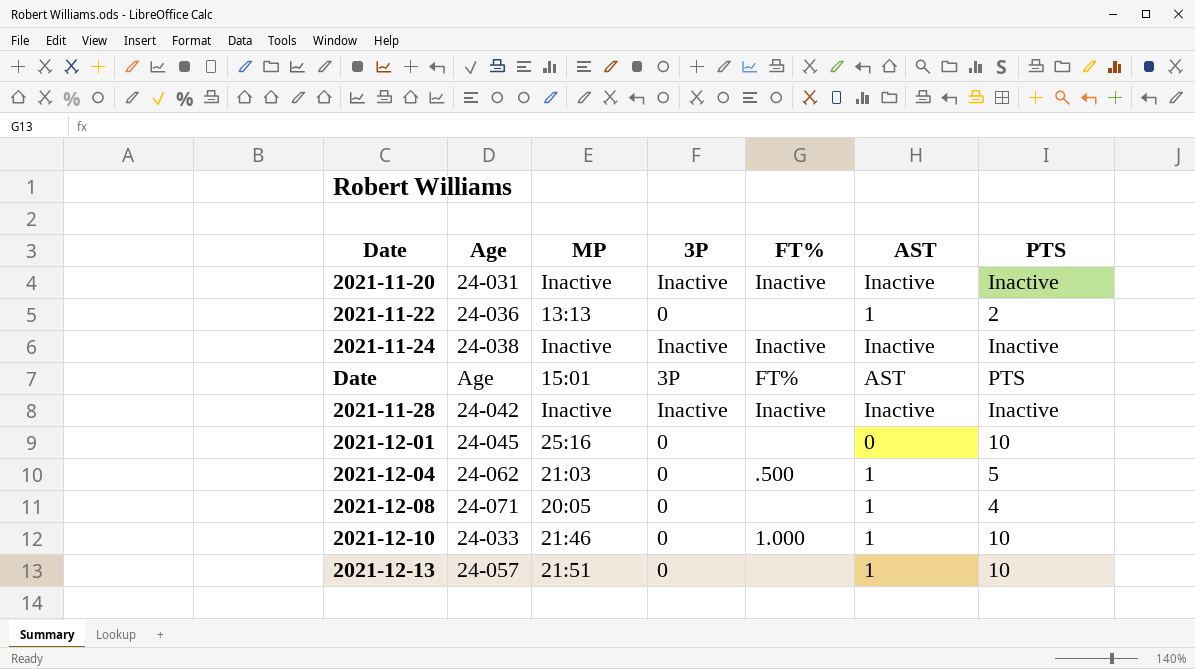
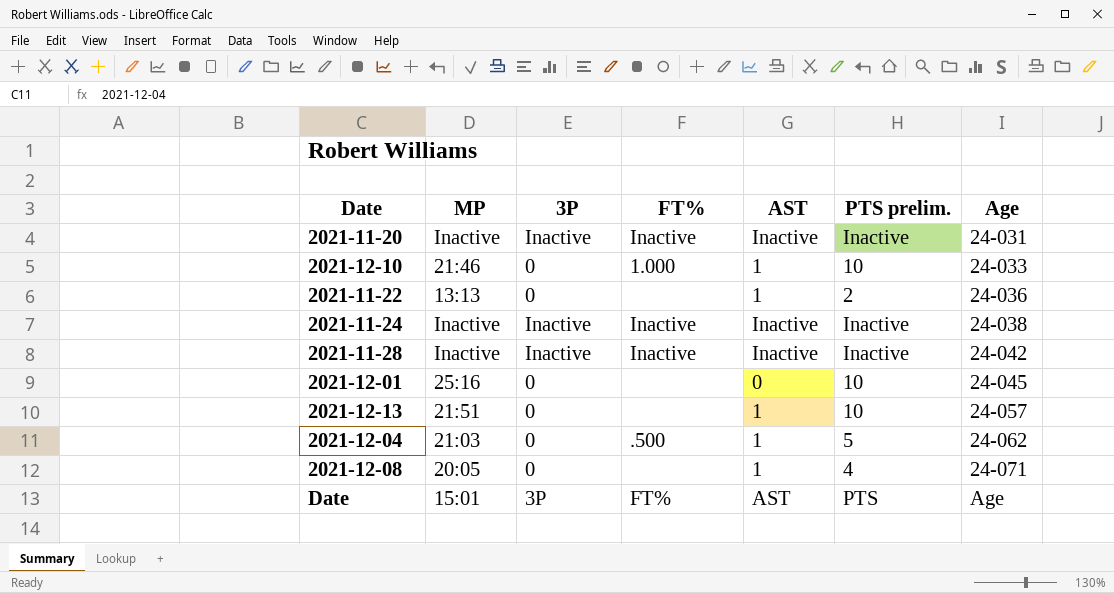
row order: none -> Age ascending
column name: PTS -> PTS prelim.
column Age | position: 2 -> 7

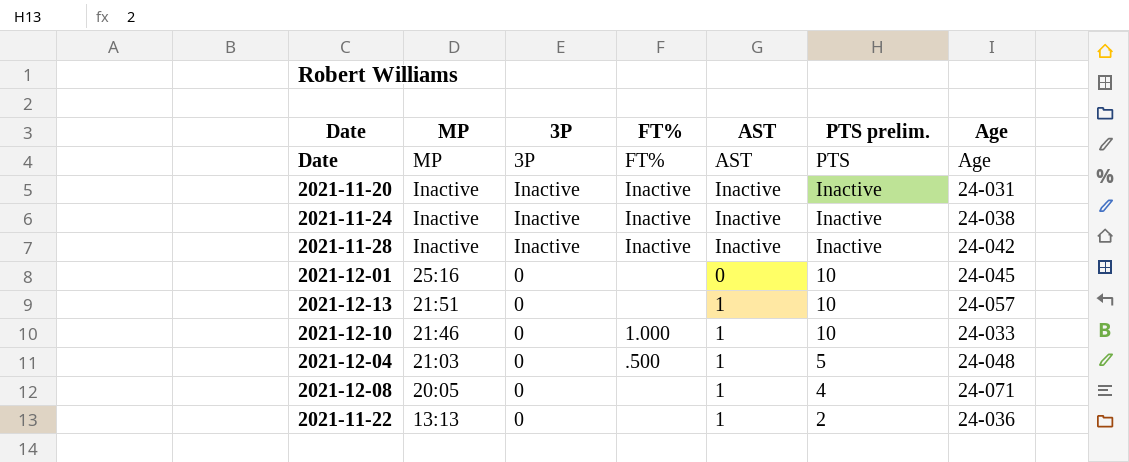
row order: Age ascending -> MP descending
Date | MP: 15:01 -> MP
2021-12-04 | Age: 24-062 -> 24-048

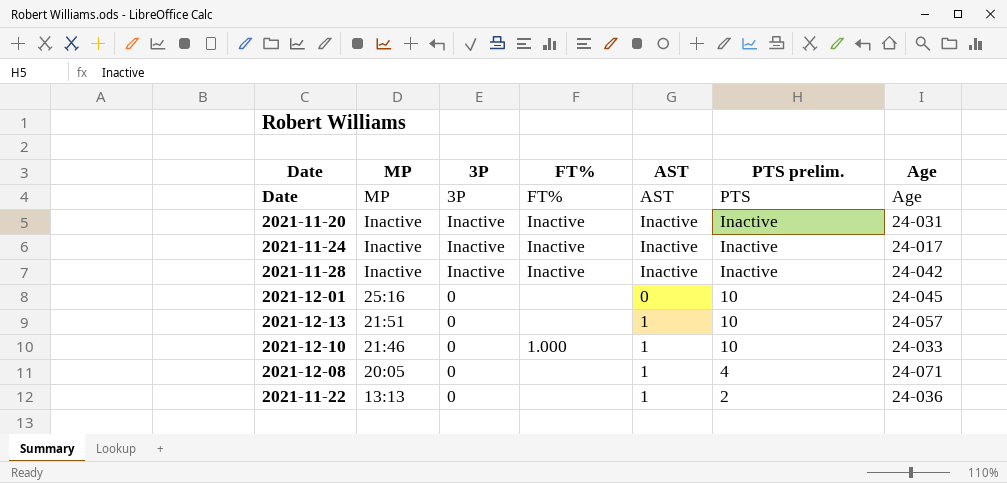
row 2021-12-04: 21:03 | 0 | .500 | 1 | 5 | 24-048 -> none
2021-11-24 | Age: 24-038 -> 24-017

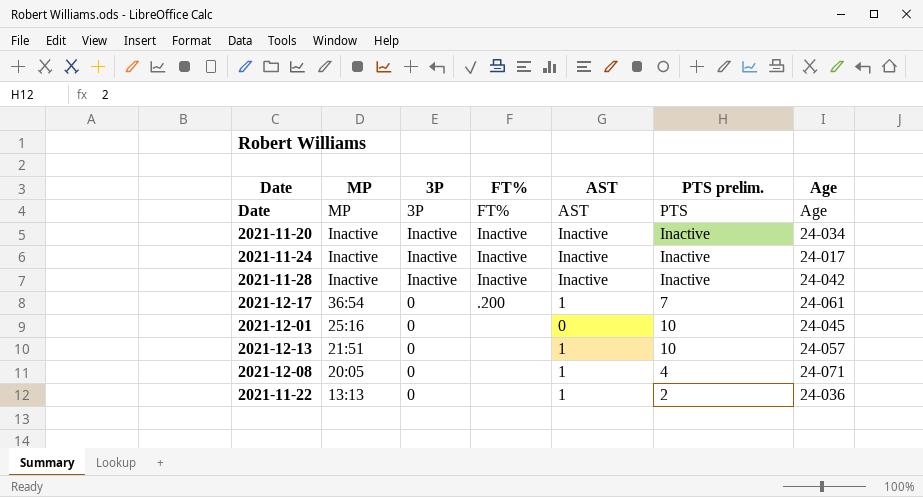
row 2021-12-10: 21:46 | 0 | 1.000 | 1 | 10 | 24-033 -> none
2021-11-20 | Age: 24-031 -> 24-034
row 2021-12-17: none -> 36:54 | 0 | .200 | 1 | 7 | 24-061

